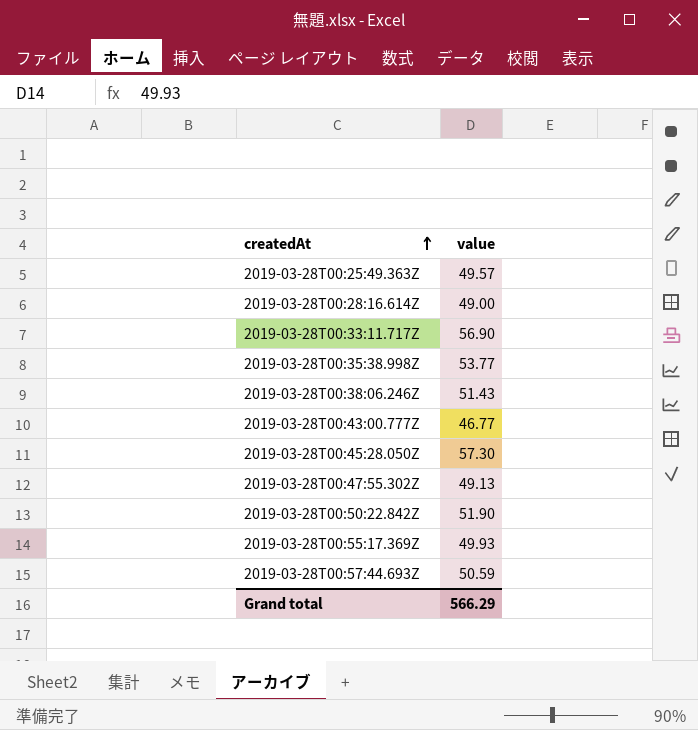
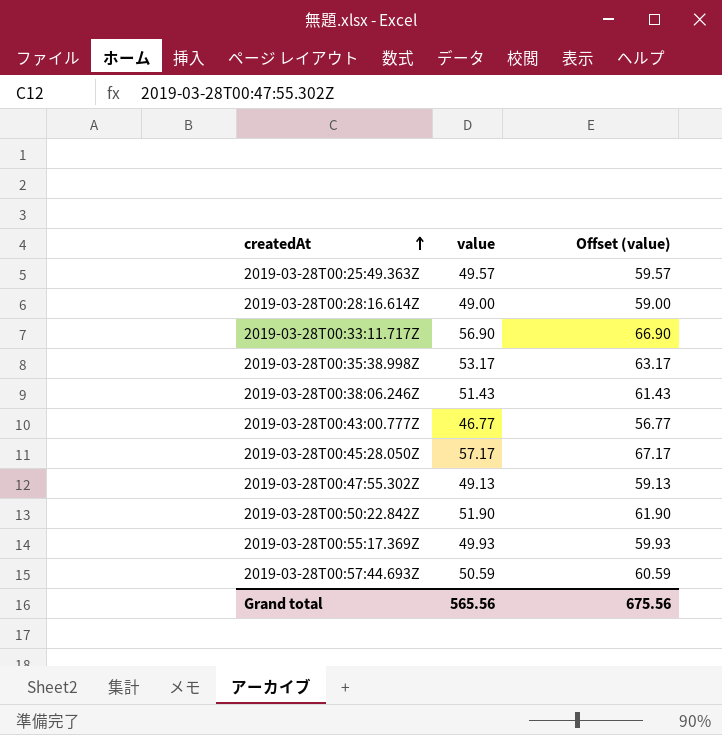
column Offset (value) | formula: none -> [value] + 10
2019-03-28T00:35:38.998Z | value: 53.77 -> 53.17
2019-03-28T00:45:28.050Z | value: 57.30 -> 57.17
Grand total | value: 566.29 -> 565.56

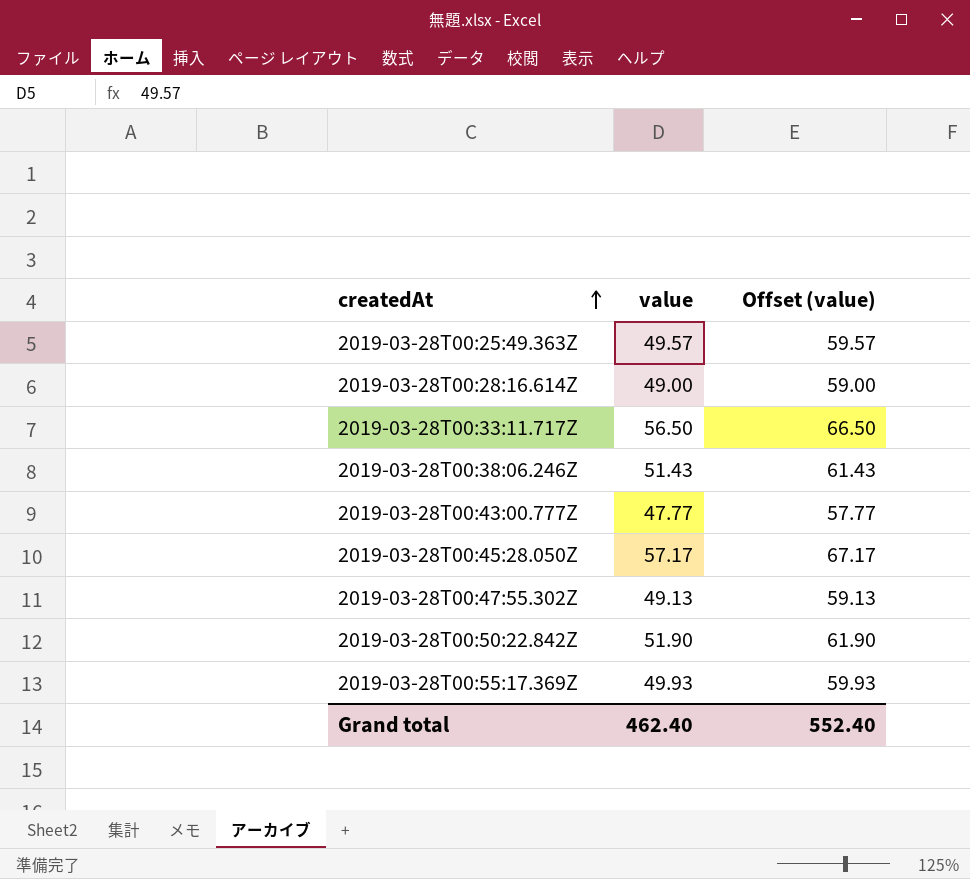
row 2019-03-28T00:35:38.998Z: 53.17 | 63.17 -> none
row 2019-03-28T00:57:44.693Z: 50.59 | 60.59 -> none
2019-03-28T00:33:11.717Z | value: 56.90 -> 56.50
2019-03-28T00:33:11.717Z | Offset (value): 66.90 -> 66.50
2019-03-28T00:43:00.777Z | value: 46.77 -> 47.77
2019-03-28T00:43:00.777Z | Offset (value): 56.77 -> 57.77
Grand total | value: 565.56 -> 462.40
Grand total | Offset (value): 675.56 -> 552.40

